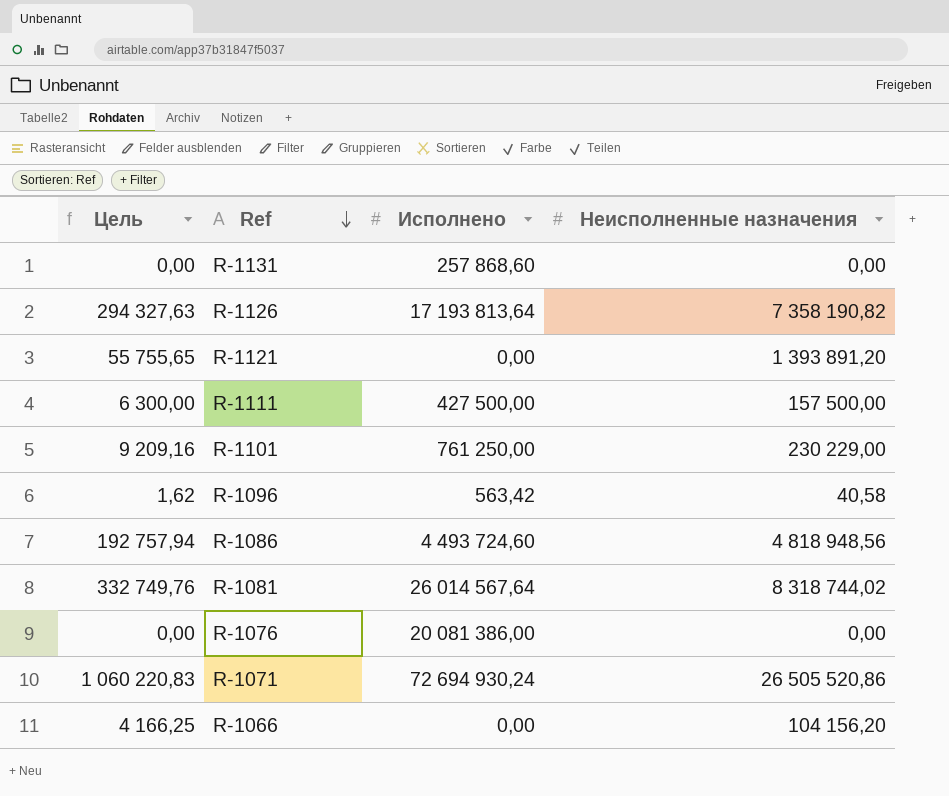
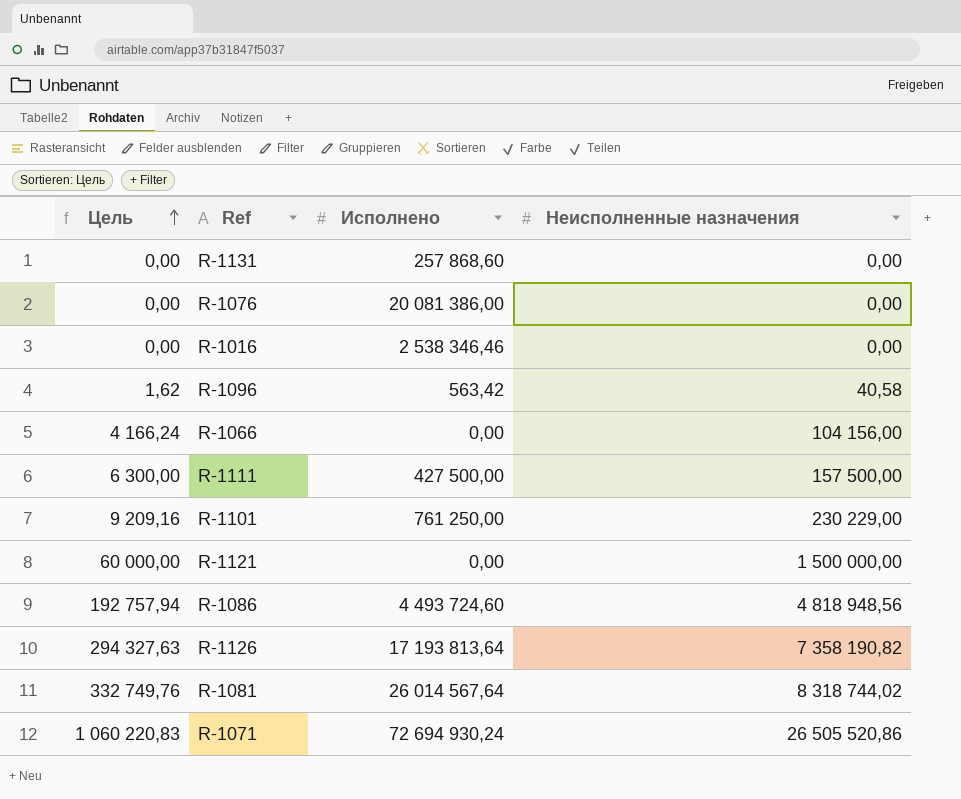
row order: Ref descending -> Цель ascending
row R-1016: none -> 0,00 | 2 538 346,46 | 0,00
R-1066 | Цель: 4 166,25 -> 4 166,24
R-1066 | Неисполненные назначения: 104 156,20 -> 104 156,00
R-1121 | Цель: 55 755,65 -> 60 000,00
R-1121 | Неисполненные назначения: 1 393 891,20 -> 1 500 000,00

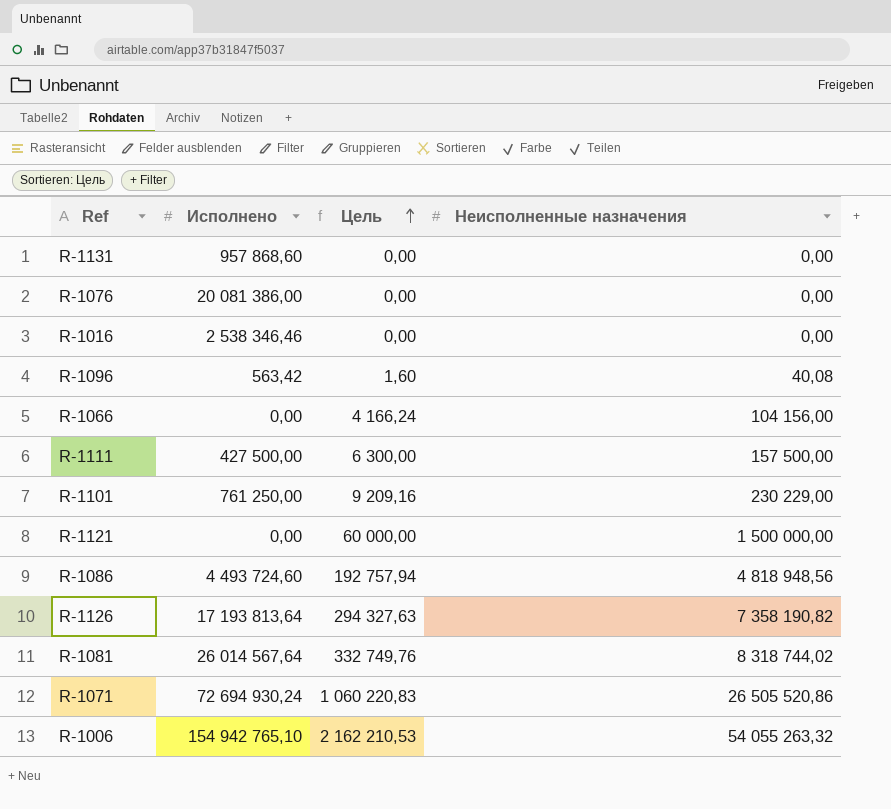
column Цель | position: 1 -> 3
R-1131 | Исполнено: 257 868,60 -> 957 868,60
R-1096 | Цель: 1,62 -> 1,60
R-1096 | Неисполненные назначения: 40,58 -> 40,08
row R-1006: none -> 154 942 765,10 | 2 162 210,53 | 54 055 263,32

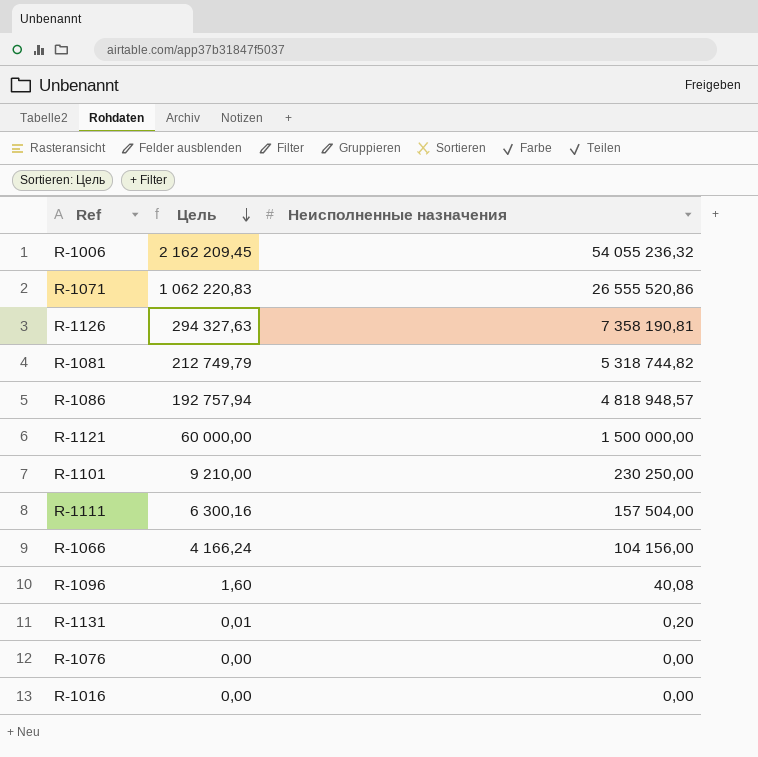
row order: Цель ascending -> Цель descending
column Исполнено | position: 2 -> none
R-1006 | Цель: 2 162 210,53 -> 2 162 209,45
R-1006 | Неисполненные назначения: 54 055 263,32 -> 54 055 236,32
R-1071 | Цель: 1 060 220,83 -> 1 062 220,83
R-1071 | Неисполненные назначения: 26 505 520,86 -> 26 555 520,86
R-1126 | Неисполненные назначения: 7 358 190,82 -> 7 358 190,81
R-1081 | Цель: 332 749,76 -> 212 749,79
R-1081 | Неисполненные назначения: 8 318 744,02 -> 5 318 744,82
R-1086 | Неисполненные назначения: 4 818 948,56 -> 4 818 948,57
R-1101 | Цель: 9 209,16 -> 9 210,00
R-1101 | Неисполненные назначения: 230 229,00 -> 230 250,00
R-1111 | Цель: 6 300,00 -> 6 300,16
R-1111 | Неисполненные назначения: 157 500,00 -> 157 504,00
R-1131 | Цель: 0,00 -> 0,01
R-1131 | Неисполненные назначения: 0,00 -> 0,20

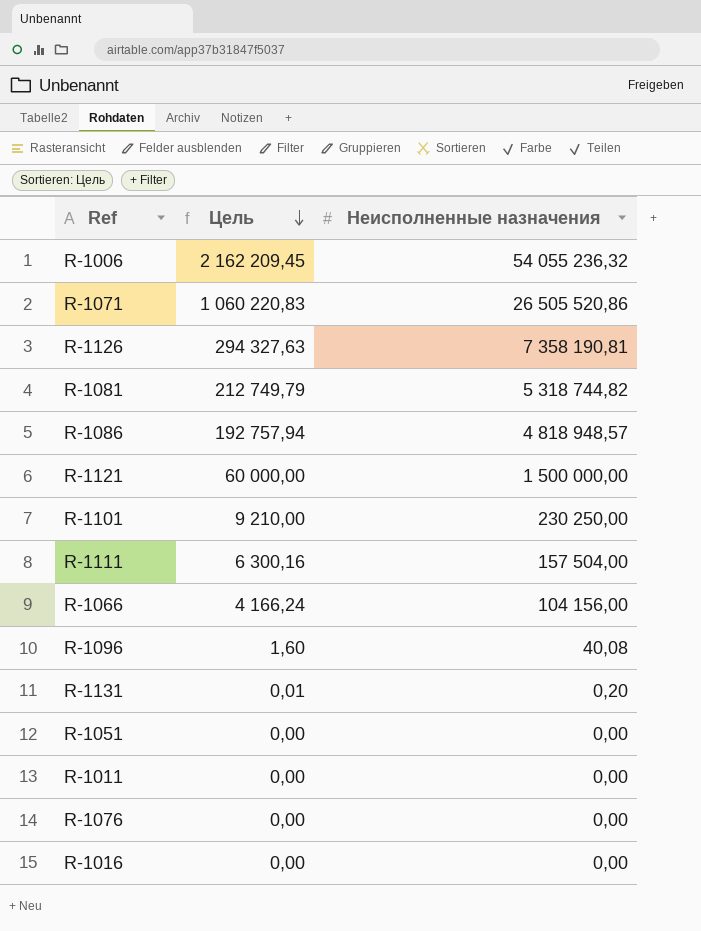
R-1071 | Цель: 1 062 220,83 -> 1 060 220,83
R-1071 | Неисполненные назначения: 26 555 520,86 -> 26 505 520,86
row R-1051: none -> 0,00 | 0,00
row R-1011: none -> 0,00 | 0,00

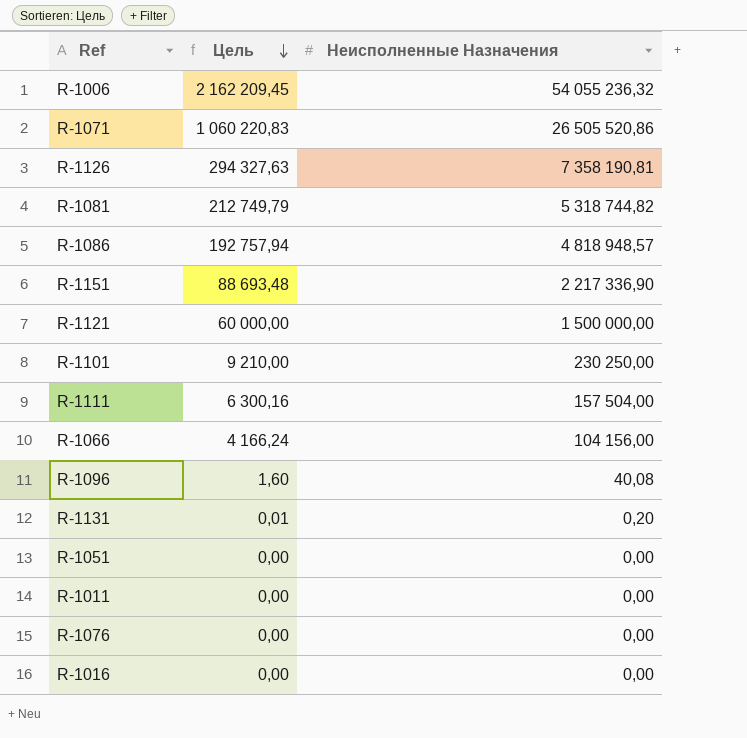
column name: Неисполненные назначения -> Неисполненные Назначения
row R-1151: none -> 88 693,48 | 2 217 336,90

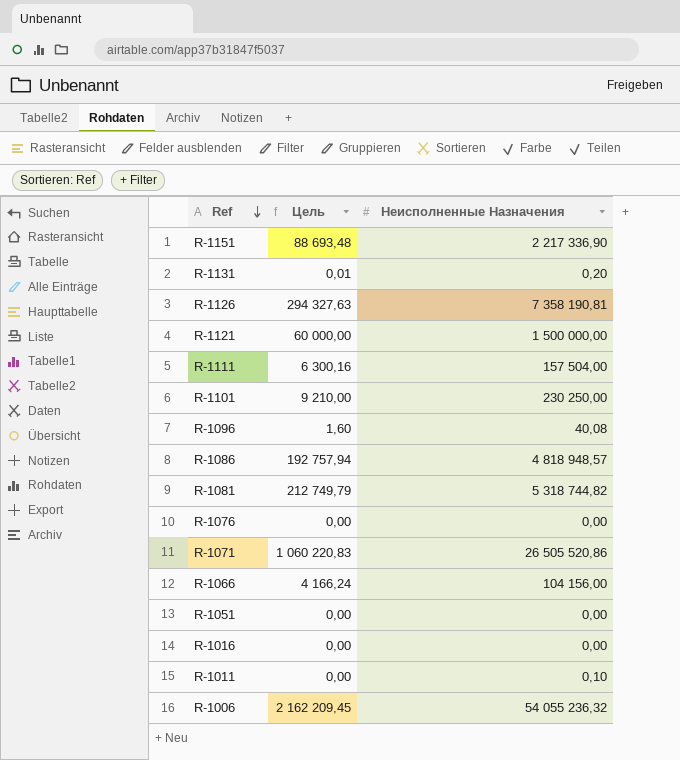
row order: Цель descending -> Ref descending
R-1011 | Неисполненные Назначения: 0,00 -> 0,10

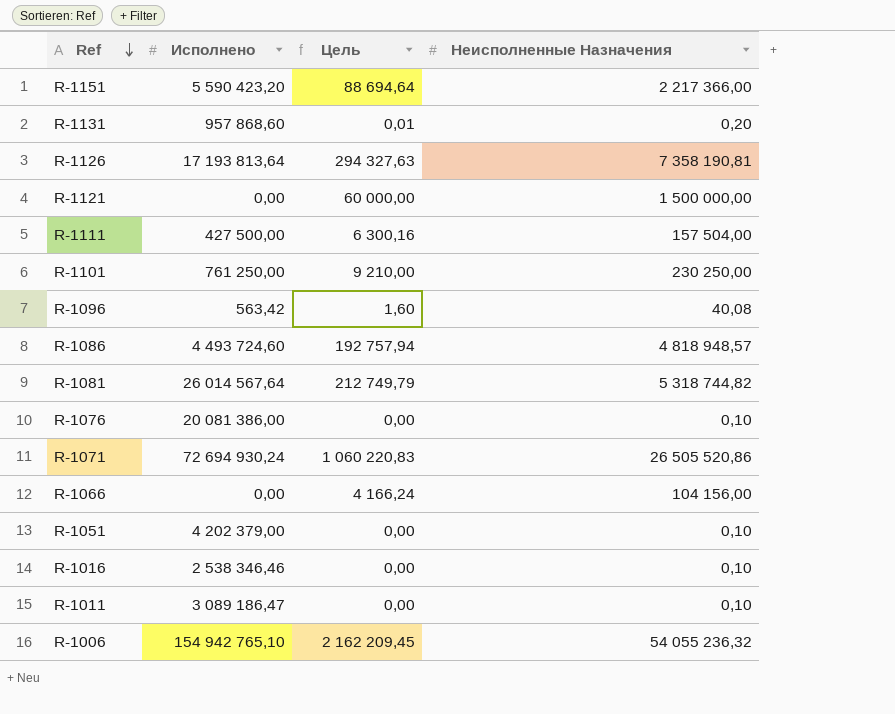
column Исполнено | position: none -> 2
R-1151 | Цель: 88 693,48 -> 88 694,64
R-1151 | Неисполненные Назначения: 2 217 336,90 -> 2 217 366,00
R-1076 | Неисполненные Назначения: 0,00 -> 0,10
R-1051 | Неисполненные Назначения: 0,00 -> 0,10
R-1016 | Неисполненные Назначения: 0,00 -> 0,10

